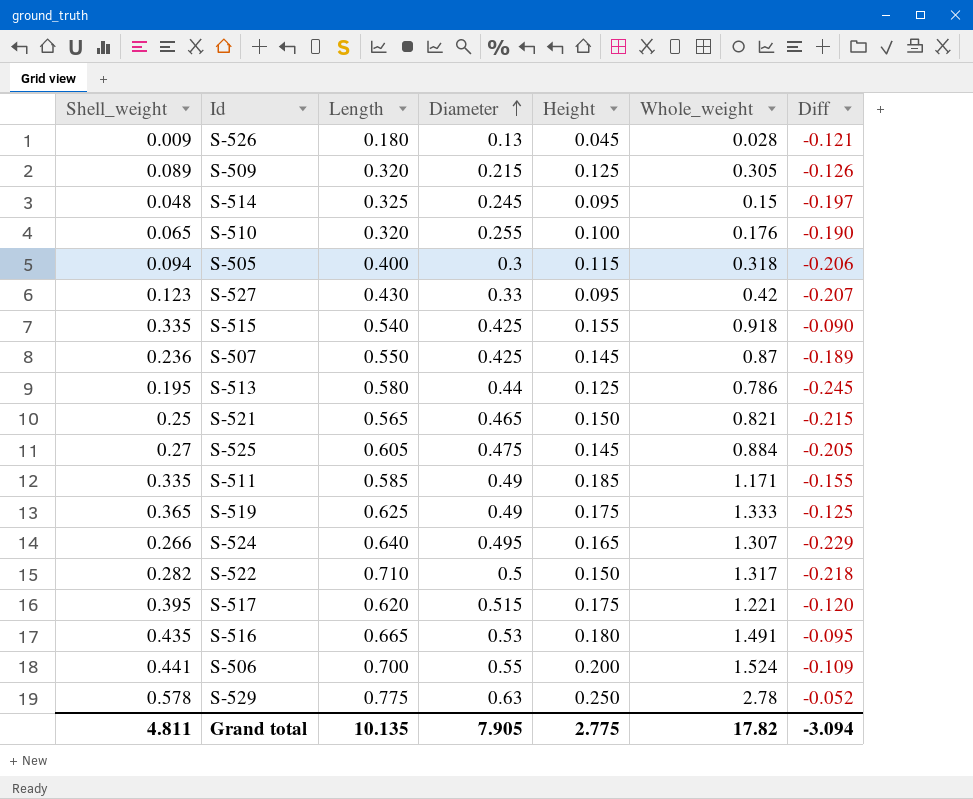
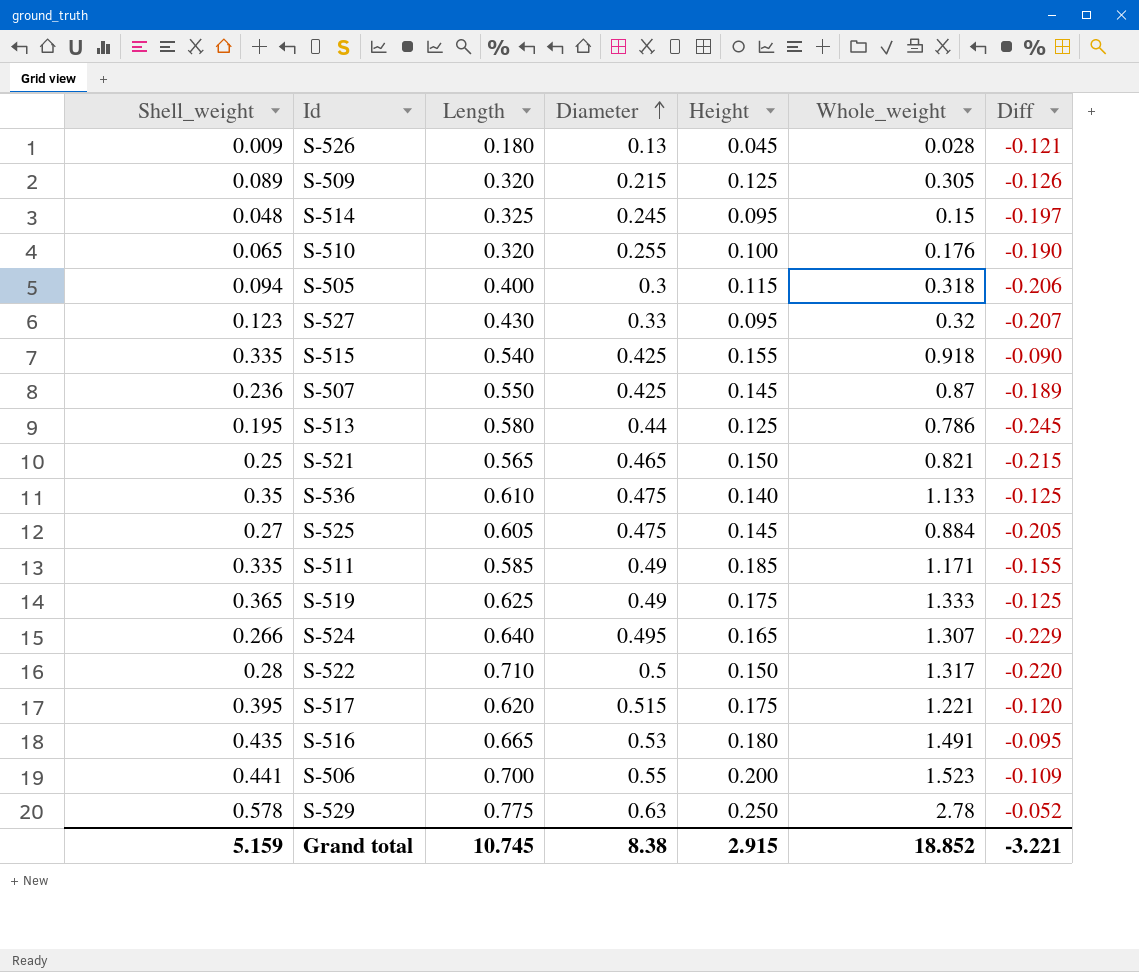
S-527 | Whole_weight: 0.42 -> 0.32
row S-536: none -> 0.35 | 0.610 | 0.475 | 0.140 | 1.133 | -0.125
S-522 | Shell_weight: 0.282 -> 0.28
S-522 | Diff: -0.218 -> -0.220
S-506 | Whole_weight: 1.524 -> 1.523
Grand total | Shell_weight: 4.811 -> 5.159
Grand total | Length: 10.135 -> 10.745
Grand total | Diameter: 7.905 -> 8.38
Grand total | Height: 2.775 -> 2.915
Grand total | Whole_weight: 17.82 -> 18.852
Grand total | Diff: -3.094 -> -3.221

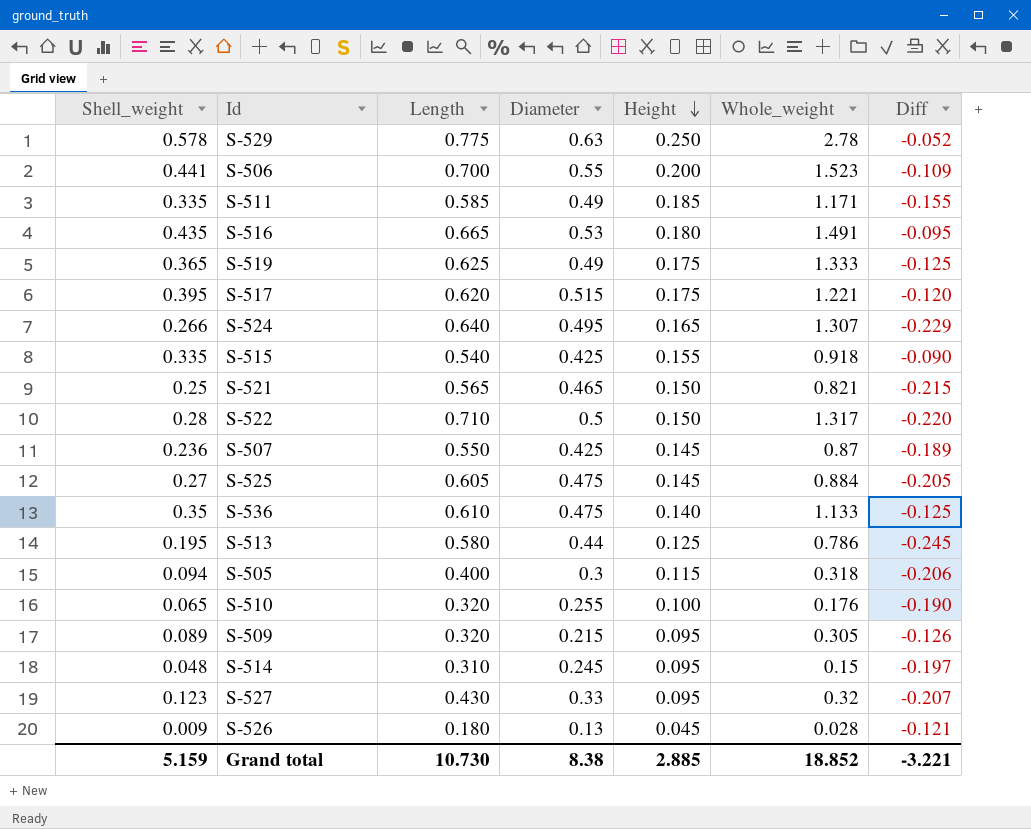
row order: Diameter ascending -> Height descending
S-509 | Height: 0.125 -> 0.095
S-514 | Length: 0.325 -> 0.310
Grand total | Length: 10.745 -> 10.730
Grand total | Height: 2.915 -> 2.885

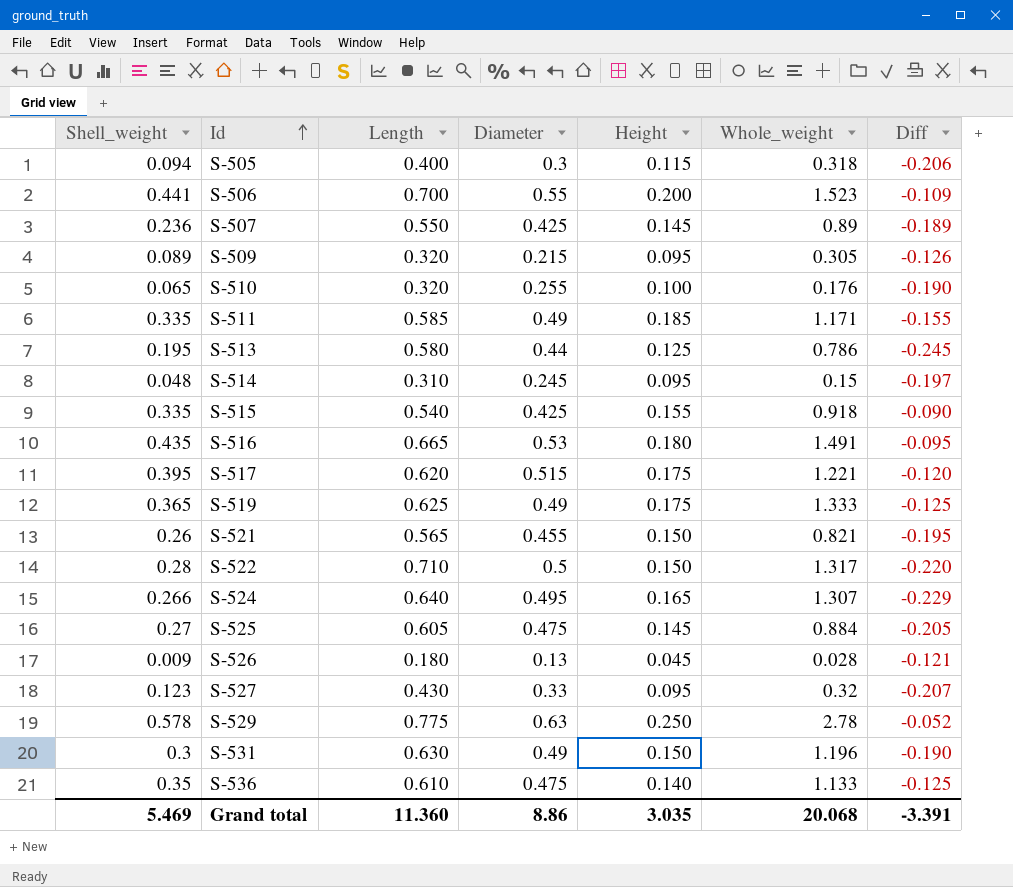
row order: Height descending -> Id ascending
S-507 | Whole_weight: 0.87 -> 0.89
S-521 | Shell_weight: 0.25 -> 0.26
S-521 | Diameter: 0.465 -> 0.455
S-521 | Diff: -0.215 -> -0.195
row S-531: none -> 0.3 | 0.630 | 0.49 | 0.150 | 1.196 | -0.190
Grand total | Shell_weight: 5.159 -> 5.469
Grand total | Length: 10.730 -> 11.360
Grand total | Diameter: 8.38 -> 8.86
Grand total | Height: 2.885 -> 3.035
Grand total | Whole_weight: 18.852 -> 20.068
Grand total | Diff: -3.221 -> -3.391

